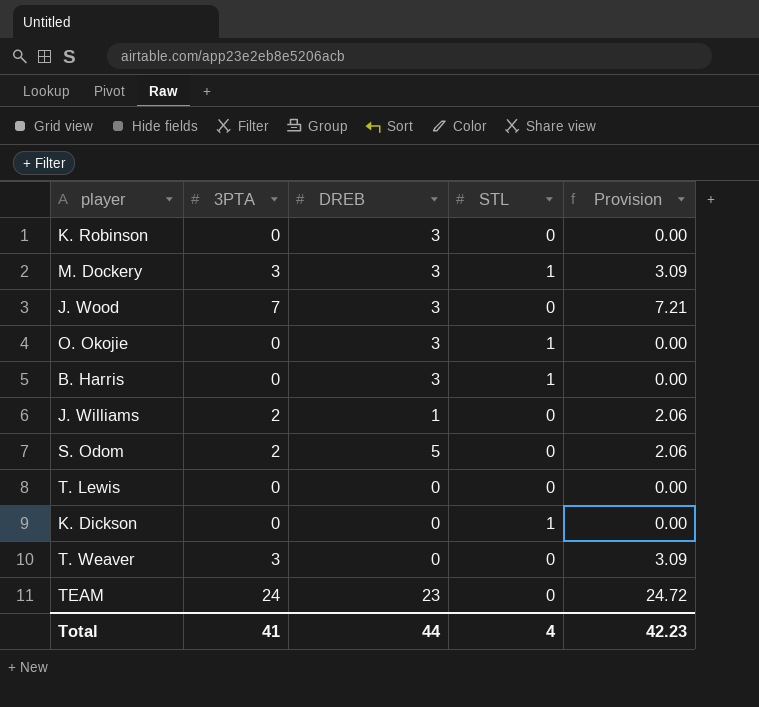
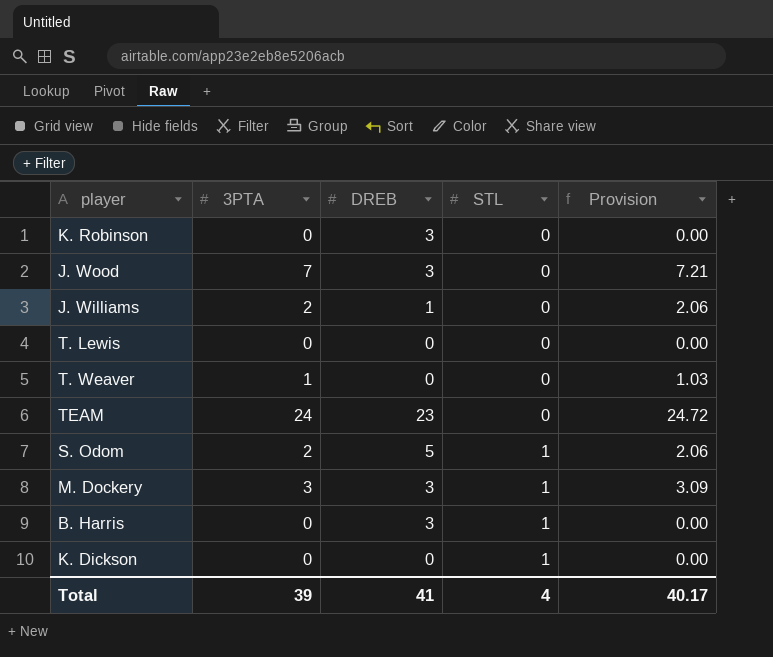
row order: none -> STL ascending
row O. Okojie: 0 | 3 | 1 | 0.00 -> none
T. Weaver | 3PTA: 3 -> 1
T. Weaver | Provision: 3.09 -> 1.03
S. Odom | STL: 0 -> 1
Total | 3PTA: 41 -> 39
Total | DREB: 44 -> 41
Total | Provision: 42.23 -> 40.17

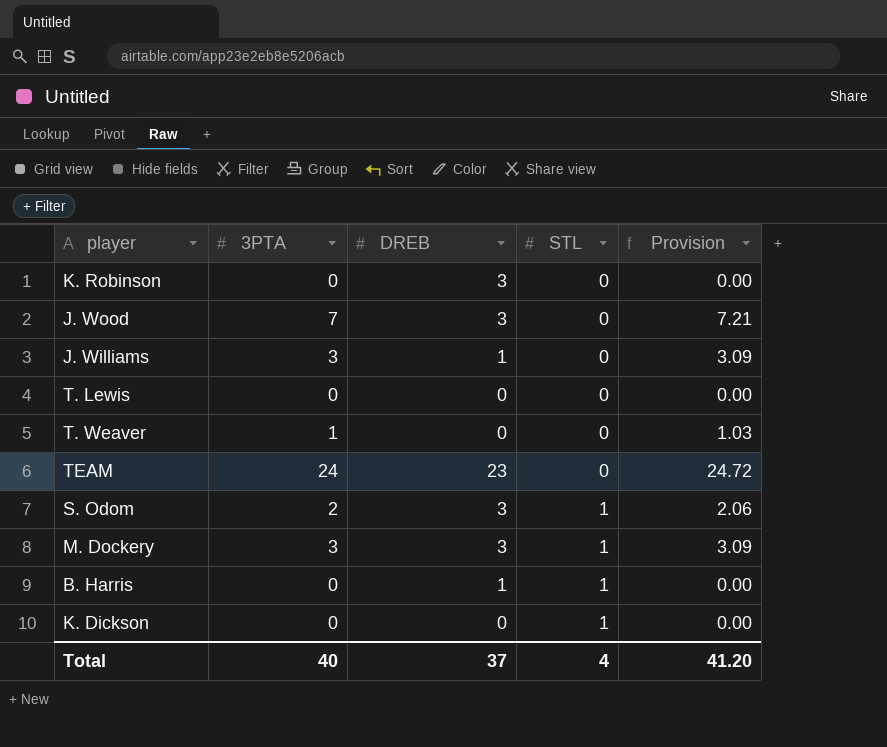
J. Williams | 3PTA: 2 -> 3
J. Williams | Provision: 2.06 -> 3.09
S. Odom | DREB: 5 -> 3
B. Harris | DREB: 3 -> 1
Total | 3PTA: 39 -> 40
Total | DREB: 41 -> 37
Total | Provision: 40.17 -> 41.20

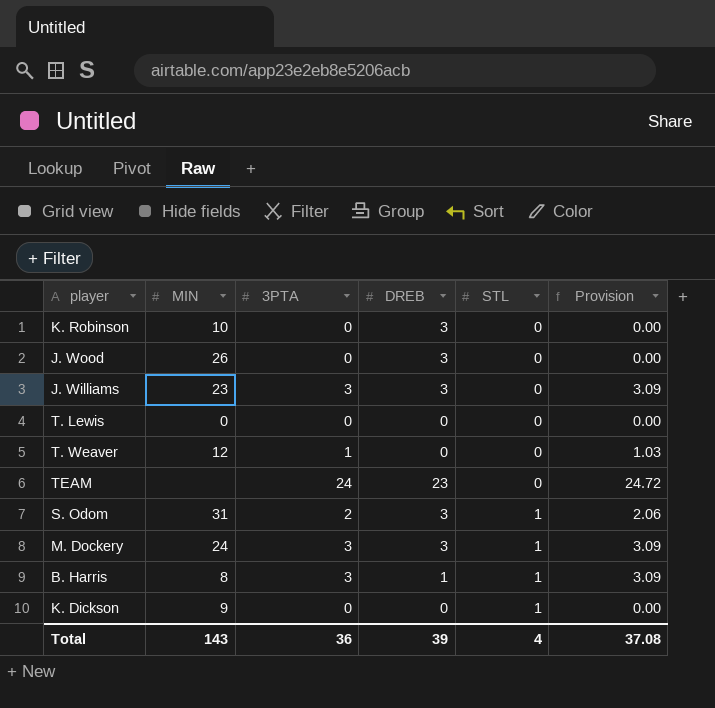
column MIN | position: none -> 2
J. Wood | 3PTA: 7 -> 0
J. Wood | Provision: 7.21 -> 0.00
J. Williams | DREB: 1 -> 3
B. Harris | 3PTA: 0 -> 3
B. Harris | Provision: 0.00 -> 3.09
Total | 3PTA: 40 -> 36
Total | DREB: 37 -> 39
Total | Provision: 41.20 -> 37.08

